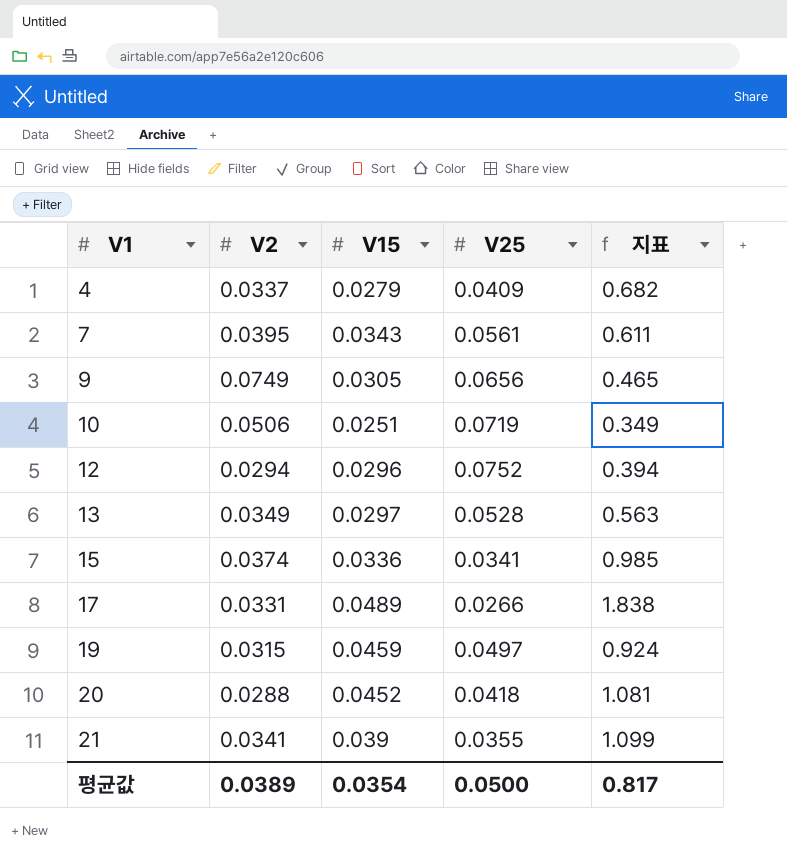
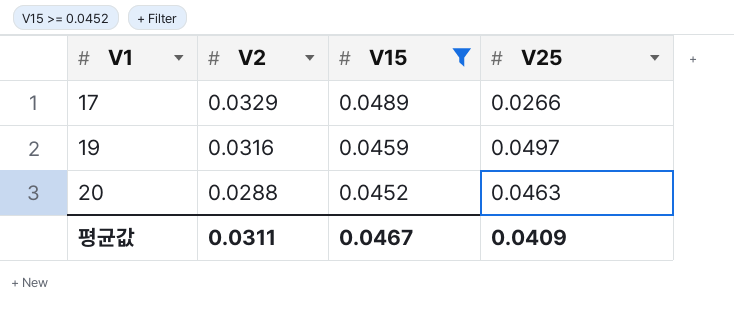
filter: none -> V15 >= 0.0452
column 지표 | formula: [V15] / [V25] -> none
17 | V2: 0.0331 -> 0.0329
19 | V2: 0.0315 -> 0.0316
20 | V25: 0.0418 -> 0.0463
평균값 | V2: 0.0389 -> 0.0311
평균값 | V15: 0.0354 -> 0.0467
평균값 | V25: 0.0500 -> 0.0409

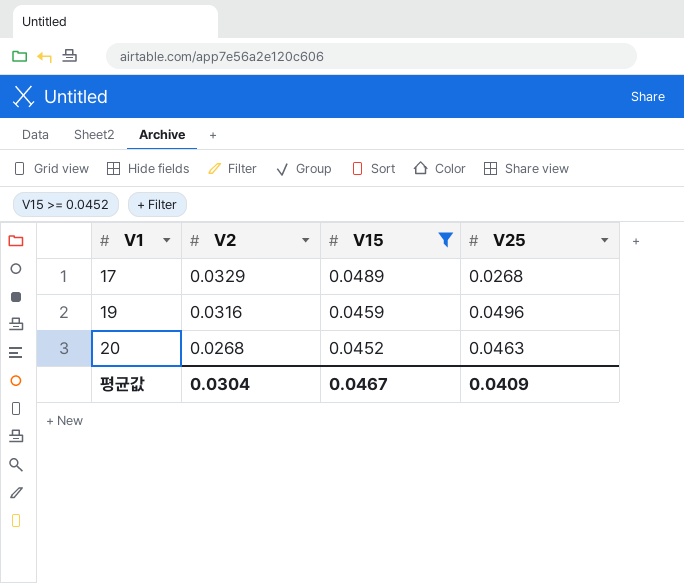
17 | V25: 0.0266 -> 0.0268
19 | V25: 0.0497 -> 0.0496
20 | V2: 0.0288 -> 0.0268
평균값 | V2: 0.0311 -> 0.0304

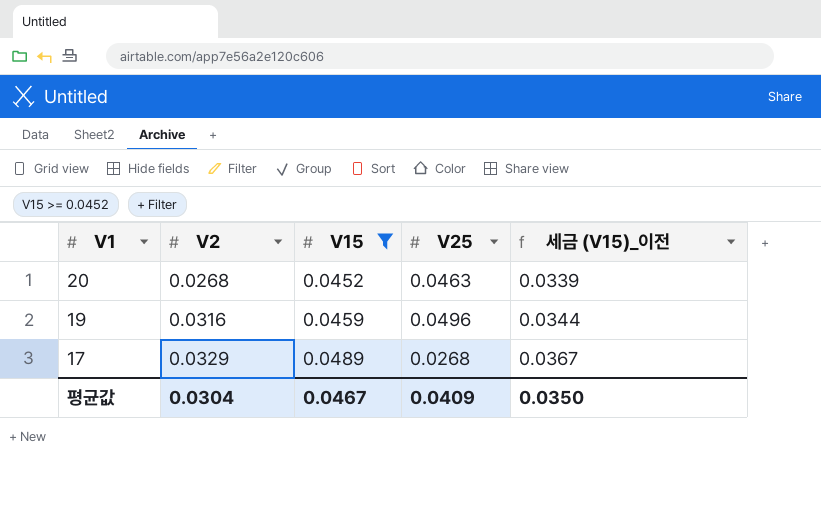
row order: V1 ascending -> V1 descending
column 세금 (V15)_이전 | formula: none -> [V15] * 0.75

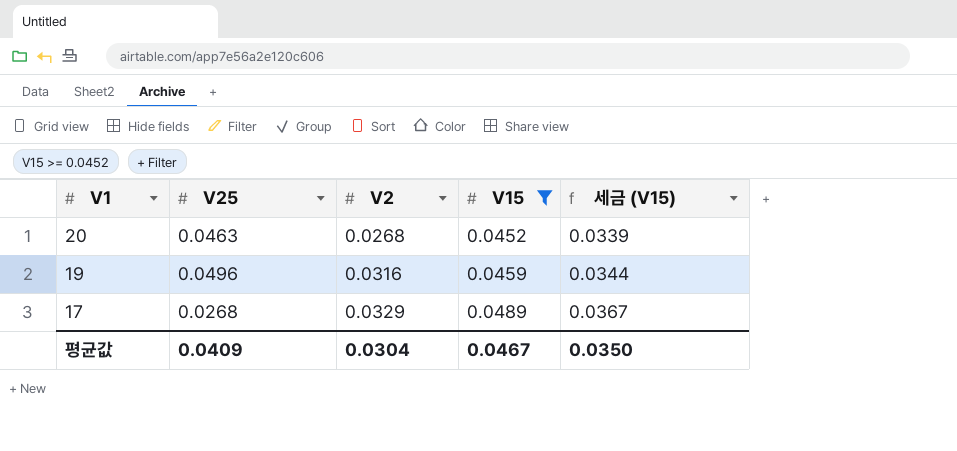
column V25 | position: 4 -> 2
column name: 세금 (V15)_이전 -> 세금 (V15)

